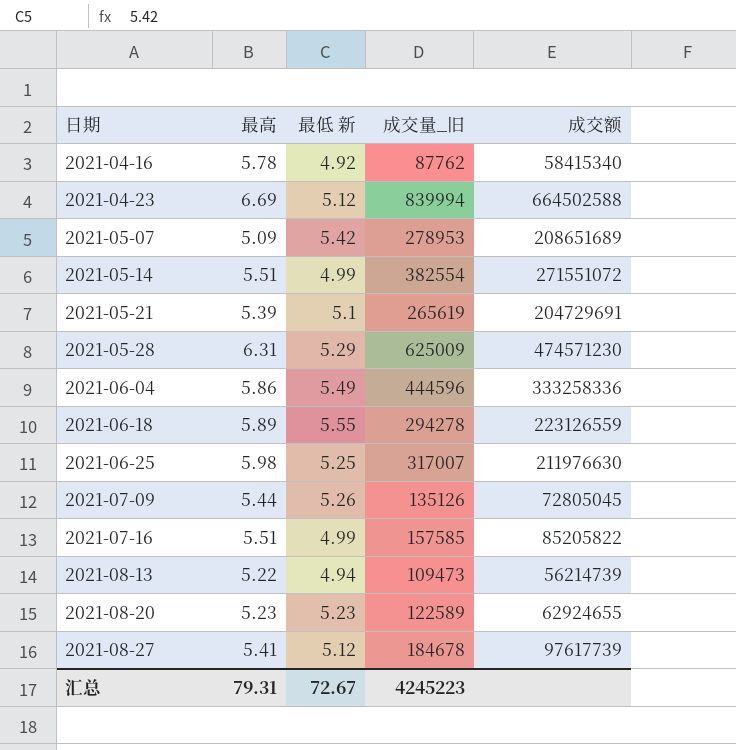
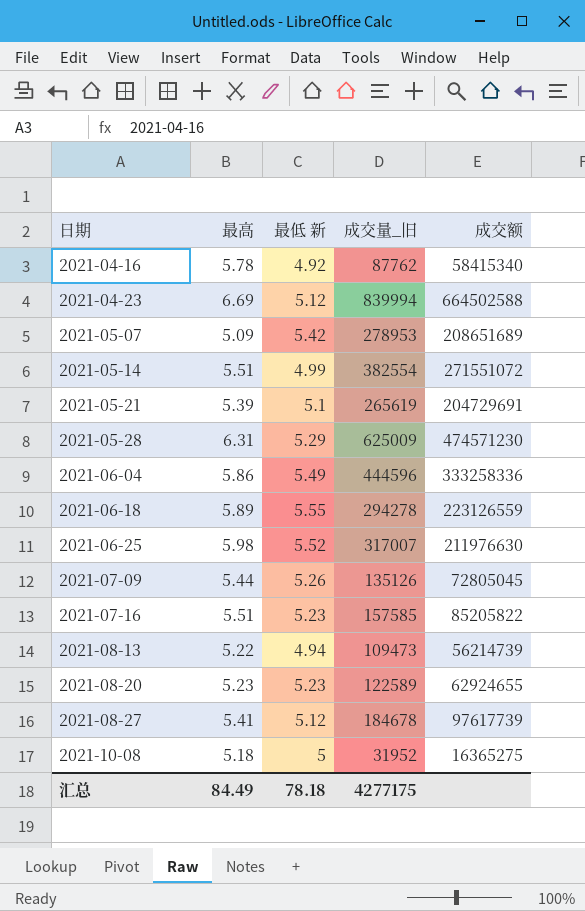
2021-06-25 | 最低 新: 5.25 -> 5.52
2021-07-16 | 最低 新: 4.99 -> 5.23
row 2021-10-08: none -> 5.18 | 5 | 31952 | 16365275
汇总 | 最高: 79.31 -> 84.49
汇总 | 最低 新: 72.67 -> 78.18
汇总 | 成交量_旧: 4245223 -> 4277175

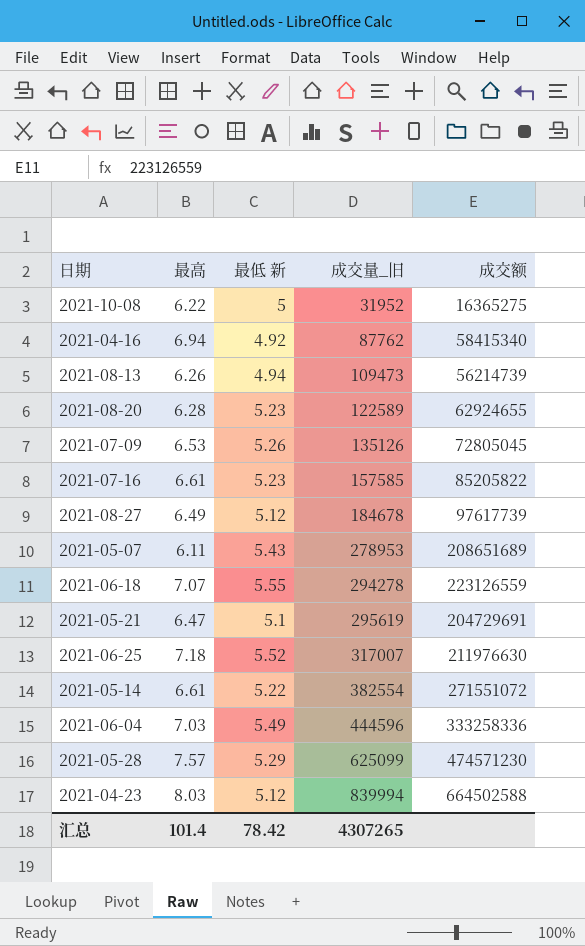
row order: 日期 ascending -> 成交量_旧 ascending
2021-10-08 | 最高: 5.18 -> 6.22
2021-04-16 | 最高: 5.78 -> 6.94
2021-08-13 | 最高: 5.22 -> 6.26
2021-08-20 | 最高: 5.23 -> 6.28
2021-07-09 | 最高: 5.44 -> 6.53
2021-07-16 | 最高: 5.51 -> 6.61
2021-08-27 | 最高: 5.41 -> 6.49
2021-05-07 | 最高: 5.09 -> 6.11
2021-05-07 | 最低 新: 5.42 -> 5.43
2021-06-18 | 最高: 5.89 -> 7.07
2021-05-21 | 最高: 5.39 -> 6.47
2021-05-21 | 成交量_旧: 265619 -> 295619
2021-06-25 | 最高: 5.98 -> 7.18
2021-05-14 | 最高: 5.51 -> 6.61
2021-05-14 | 最低 新: 4.99 -> 5.22
2021-06-04 | 最高: 5.86 -> 7.03
2021-05-28 | 最高: 6.31 -> 7.57
2021-05-28 | 成交量_旧: 625009 -> 625099
2021-04-23 | 最高: 6.69 -> 8.03
汇总 | 最高: 84.49 -> 101.4
汇总 | 最低 新: 78.18 -> 78.42
汇总 | 成交量_旧: 4277175 -> 4307265

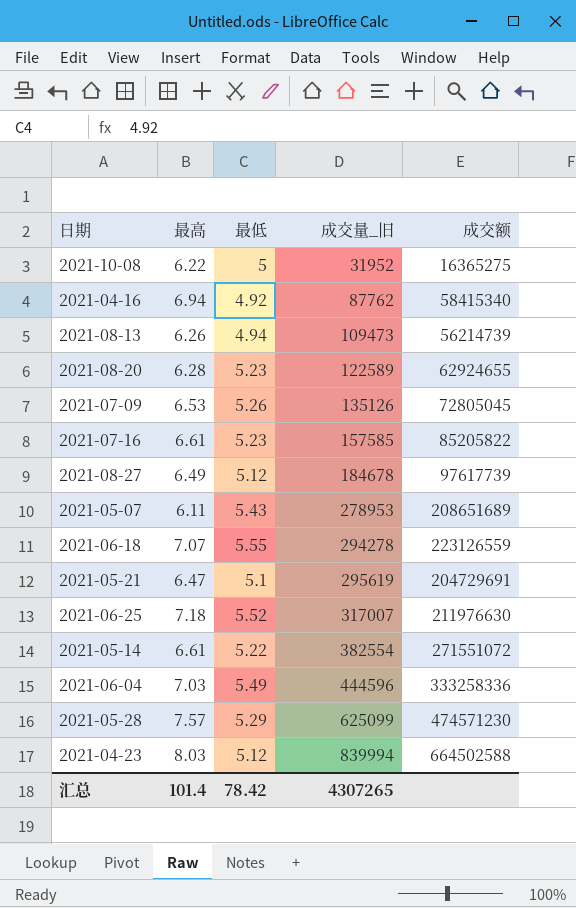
column name: 最低 新 -> 最低

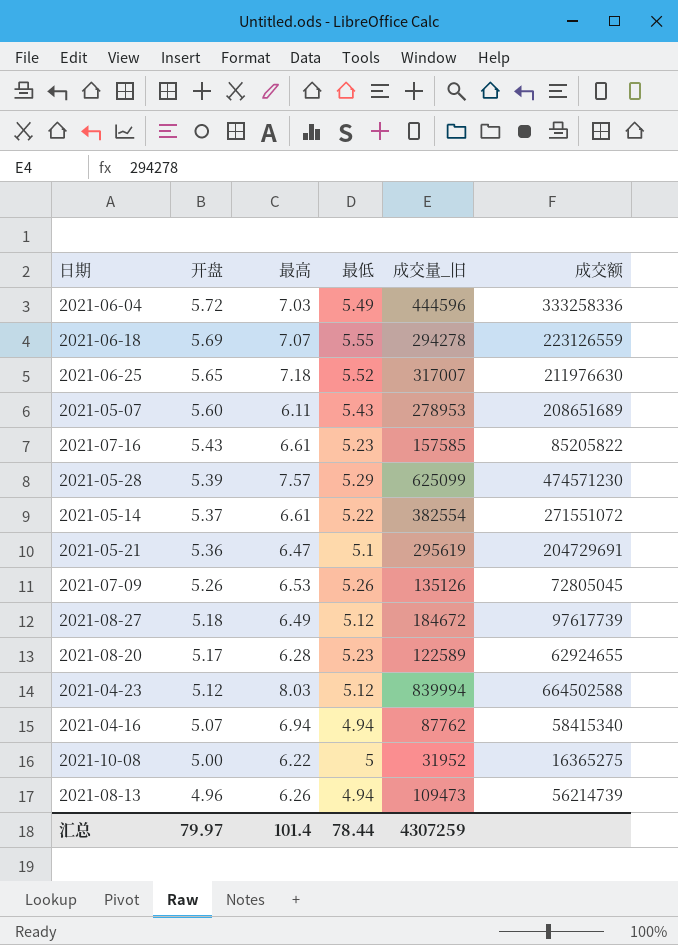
row order: 成交量_旧 ascending -> 开盘 descending
column 开盘 | position: none -> 2
2021-08-27 | 成交量_旧: 184678 -> 184672
2021-04-16 | 最低: 4.92 -> 4.94
汇总 | 最低: 78.42 -> 78.44
汇总 | 成交量_旧: 4307265 -> 4307259

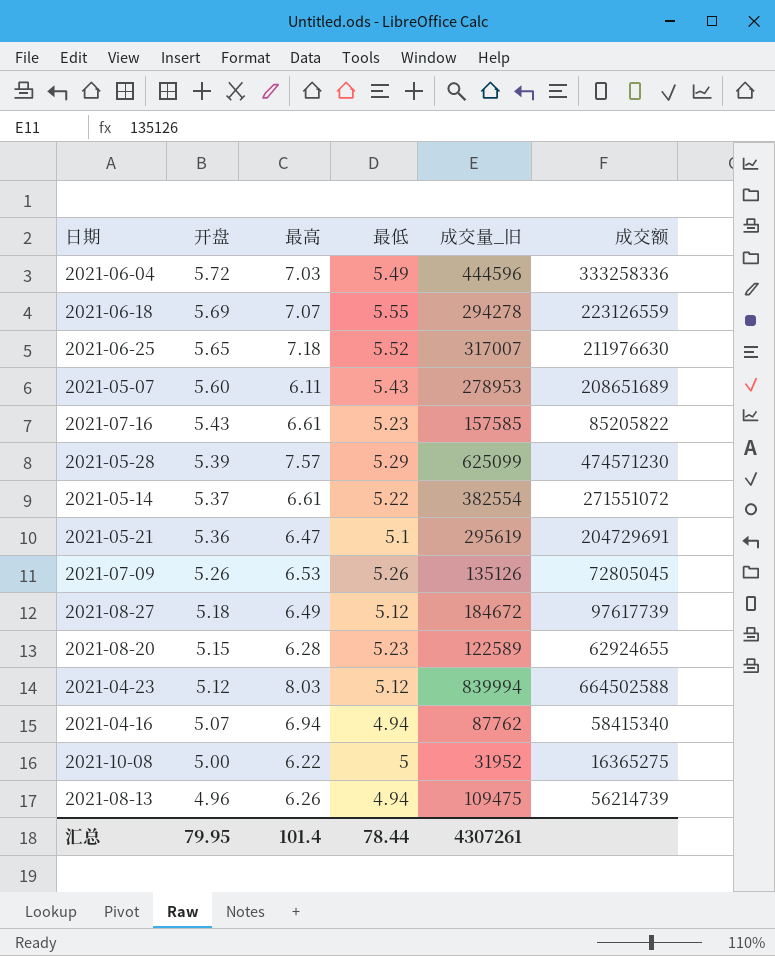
2021-08-20 | 开盘: 5.17 -> 5.15
2021-08-13 | 成交量_旧: 109473 -> 109475
汇总 | 开盘: 79.97 -> 79.95
汇总 | 成交量_旧: 4307259 -> 4307261

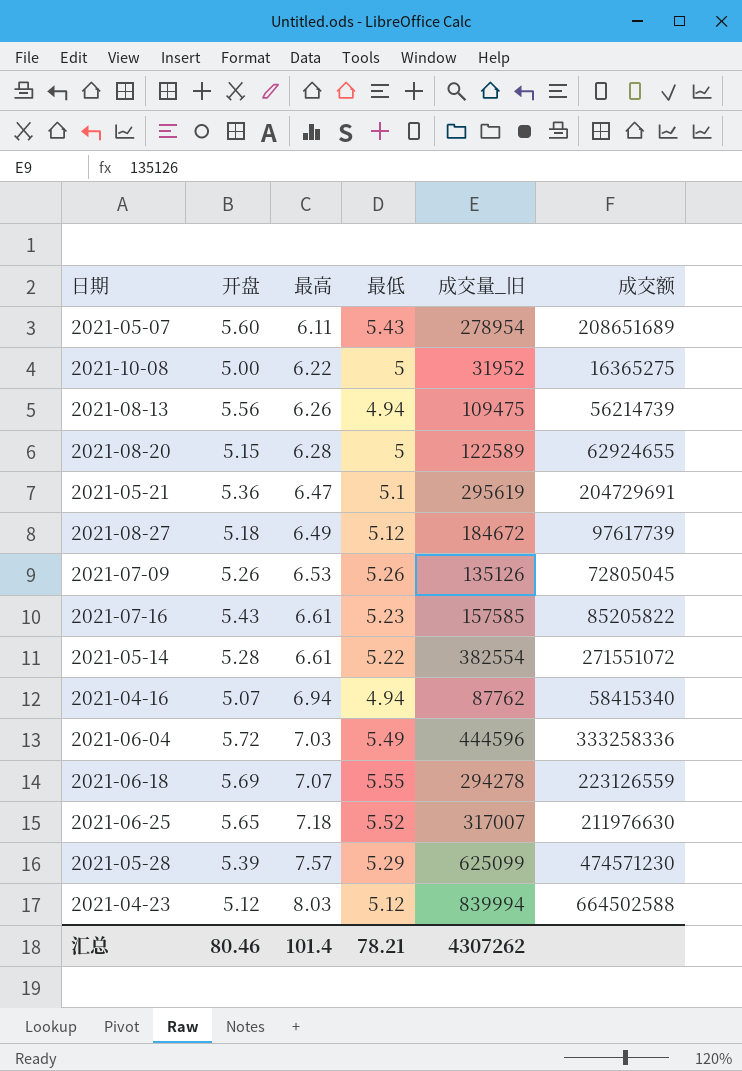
row order: 开盘 descending -> 最高 ascending
2021-05-07 | 成交量_旧: 278953 -> 278954
2021-08-13 | 开盘: 4.96 -> 5.56
2021-08-20 | 最低: 5.23 -> 5
2021-05-14 | 开盘: 5.37 -> 5.28
汇总 | 开盘: 79.95 -> 80.46
汇总 | 最低: 78.44 -> 78.21
汇总 | 成交量_旧: 4307261 -> 4307262

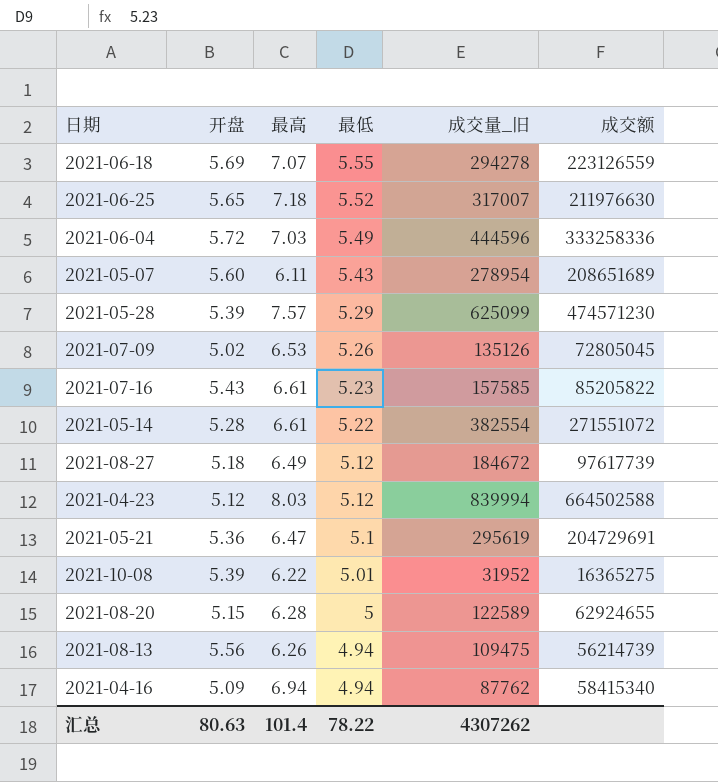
row order: 最高 ascending -> 最低 descending
2021-07-09 | 开盘: 5.26 -> 5.02
2021-10-08 | 开盘: 5.00 -> 5.39
2021-10-08 | 最低: 5 -> 5.01
2021-04-16 | 开盘: 5.07 -> 5.09
汇总 | 开盘: 80.46 -> 80.63
汇总 | 最低: 78.21 -> 78.22

